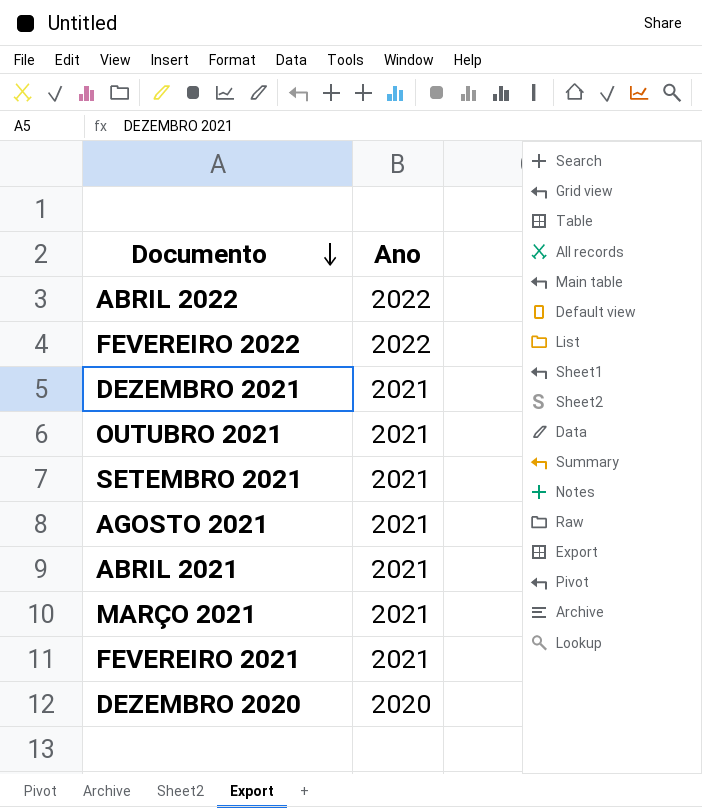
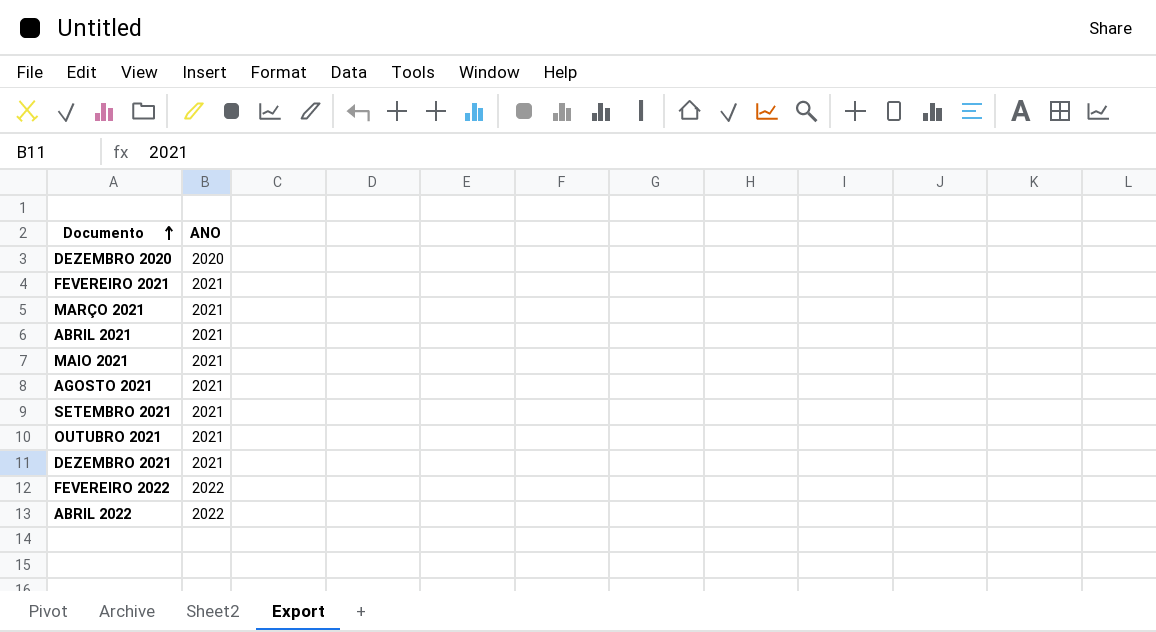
row order: Documento descending -> Documento ascending
column name: Ano -> ANO
row MAIO 2021: none -> 2021

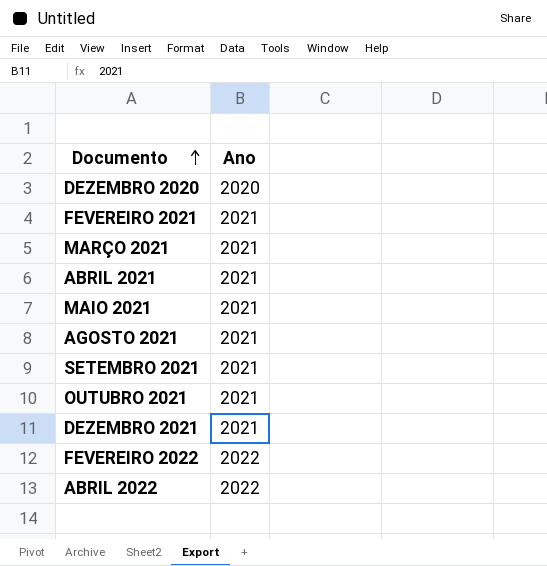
column name: ANO -> Ano

